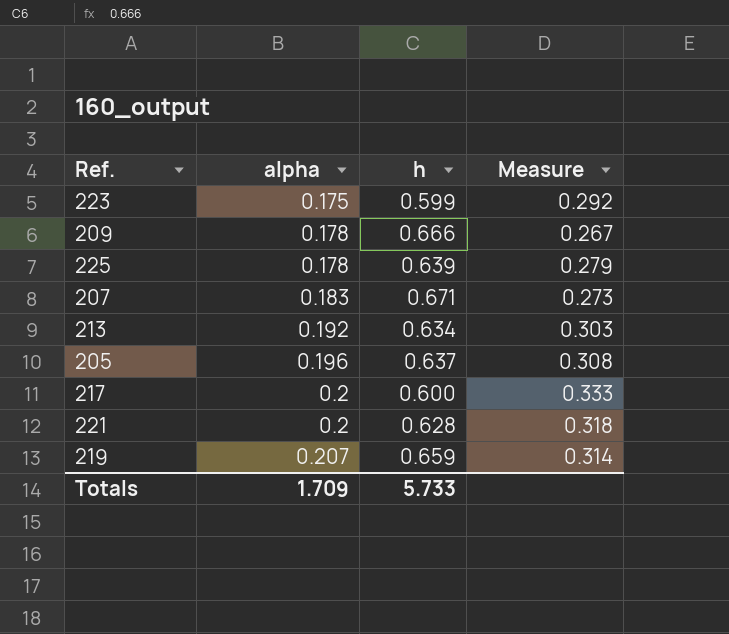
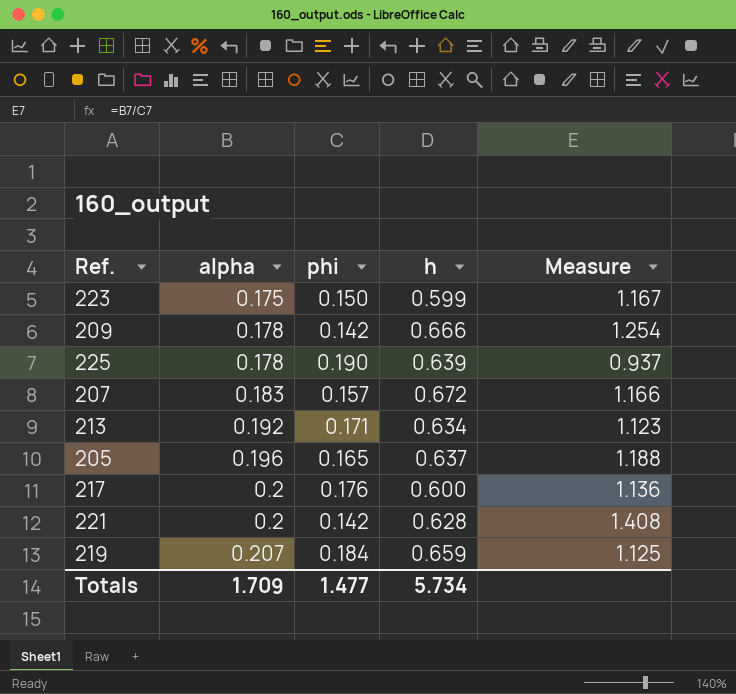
column phi | position: none -> 3
column Measure | formula: [alpha] / [h] -> [alpha] / [phi]
207 | h: 0.671 -> 0.672
Totals | h: 5.733 -> 5.734

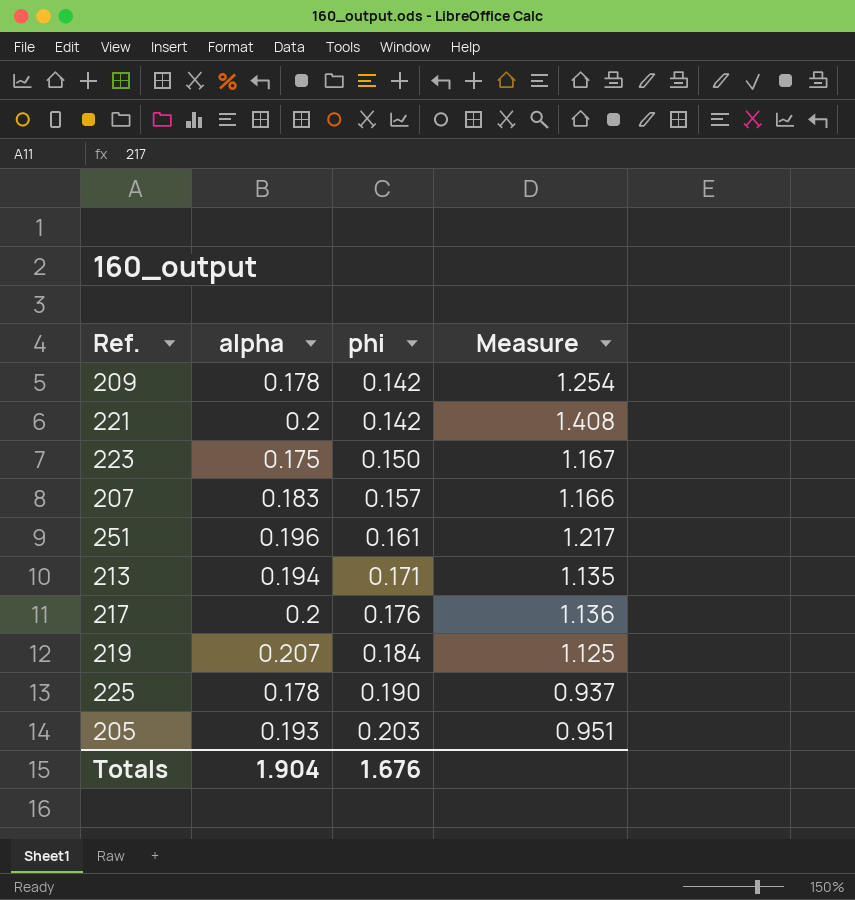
row order: alpha ascending -> phi ascending
column h | position: 4 -> none
row 251: none -> 0.196 | 0.161 | 1.217
213 | alpha: 0.192 -> 0.194
213 | Measure: 1.123 -> 1.135
205 | alpha: 0.196 -> 0.193
205 | phi: 0.165 -> 0.203
205 | Measure: 1.188 -> 0.951
Totals | alpha: 1.709 -> 1.904
Totals | phi: 1.477 -> 1.676

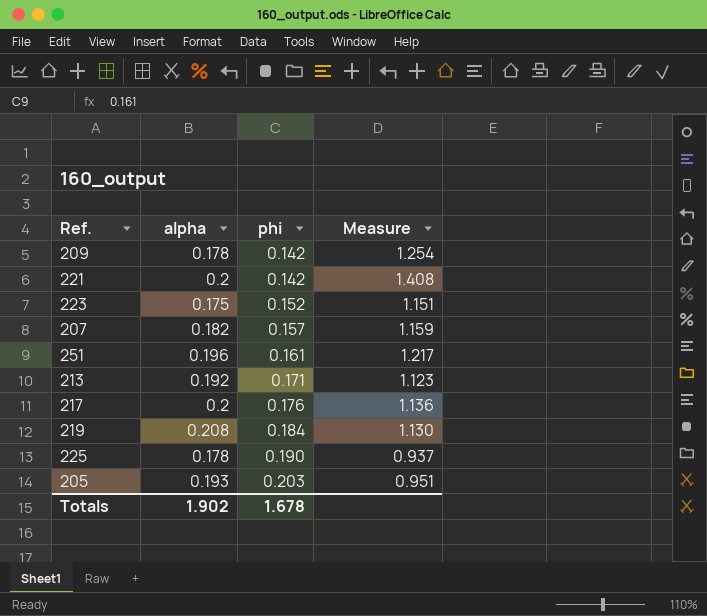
223 | phi: 0.150 -> 0.152
223 | Measure: 1.167 -> 1.151
207 | alpha: 0.183 -> 0.182
207 | Measure: 1.166 -> 1.159
213 | alpha: 0.194 -> 0.192
213 | Measure: 1.135 -> 1.123
219 | alpha: 0.207 -> 0.208
219 | Measure: 1.125 -> 1.130
Totals | alpha: 1.904 -> 1.902
Totals | phi: 1.676 -> 1.678

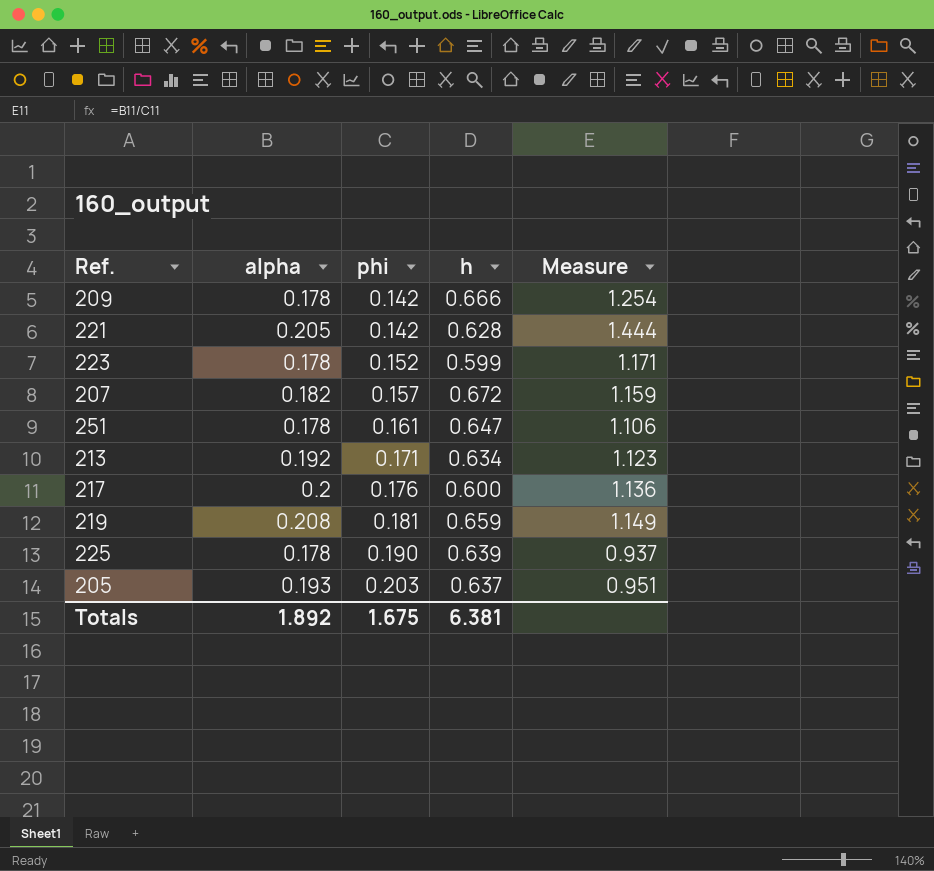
column h | position: none -> 4
221 | alpha: 0.2 -> 0.205
221 | Measure: 1.408 -> 1.444
223 | alpha: 0.175 -> 0.178
223 | Measure: 1.151 -> 1.171
251 | alpha: 0.196 -> 0.178
251 | Measure: 1.217 -> 1.106
219 | phi: 0.184 -> 0.181
219 | Measure: 1.130 -> 1.149
Totals | alpha: 1.902 -> 1.892
Totals | phi: 1.678 -> 1.675

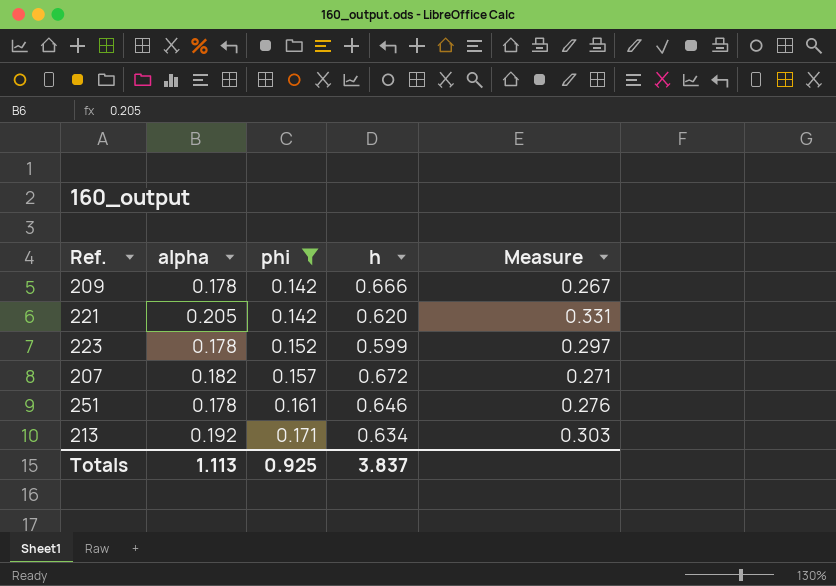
filter: none -> phi <= 0.171
column Measure | formula: [alpha] / [phi] -> [alpha] / [h]
221 | h: 0.628 -> 0.620
251 | h: 0.647 -> 0.646
Totals | alpha: 1.892 -> 1.113
Totals | phi: 1.675 -> 0.925
Totals | h: 6.381 -> 3.837

